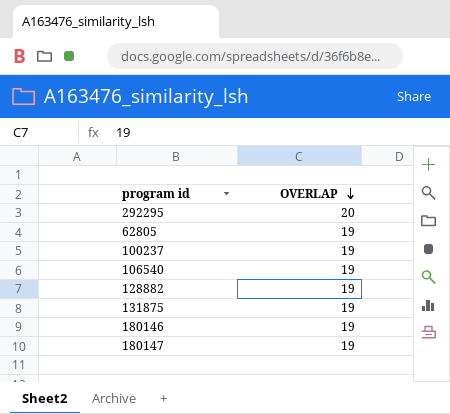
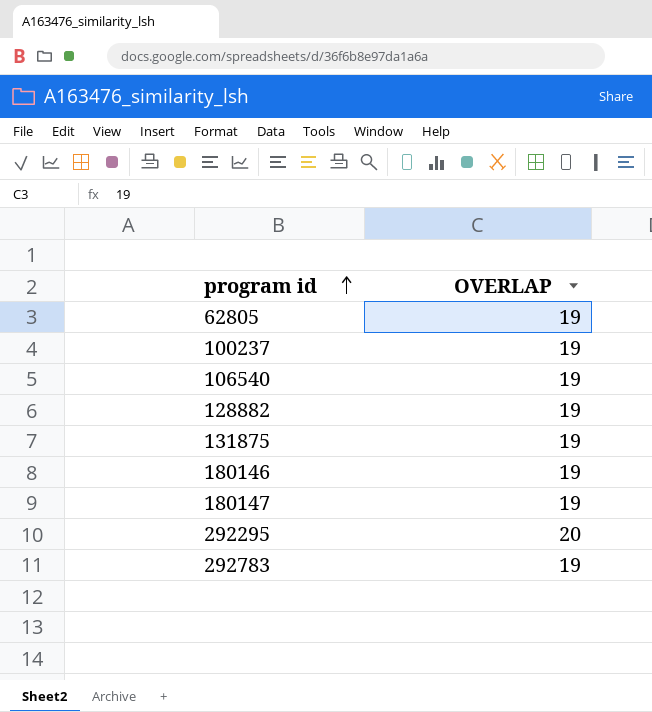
row order: OVERLAP descending -> program id ascending
row 292783: none -> 19

